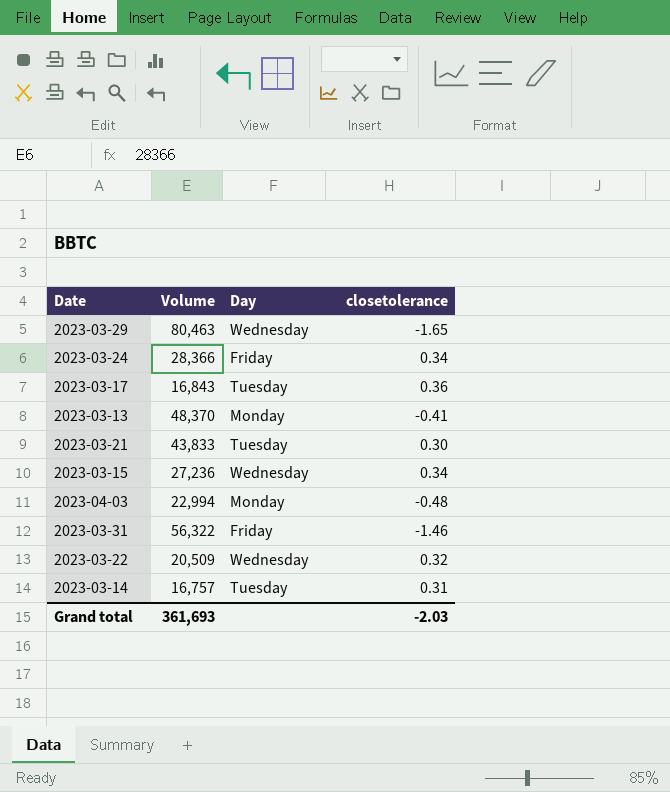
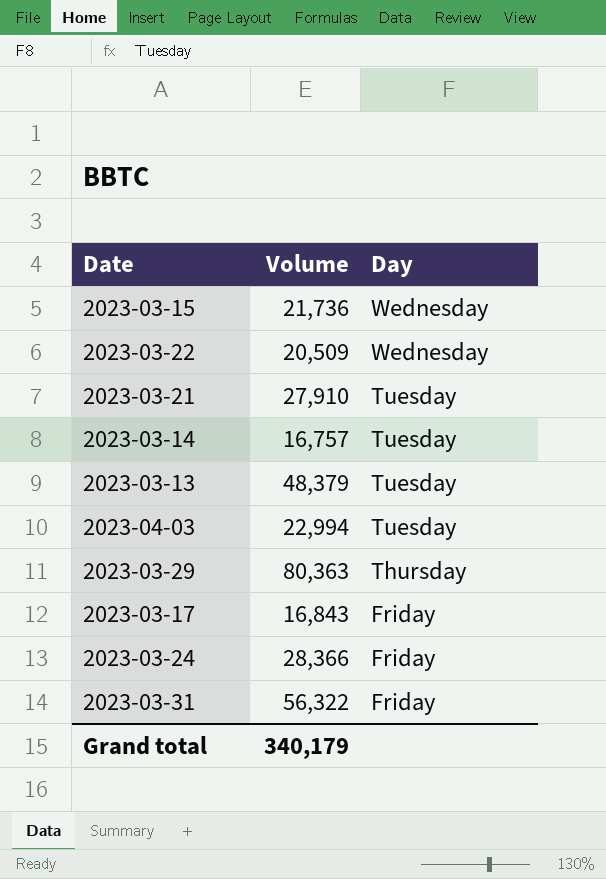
row order: none -> Day descending
column closetolerance | position: 4 -> none
2023-03-15 | Volume: 27,236 -> 21,736
2023-03-21 | Volume: 43,833 -> 27,910
2023-03-13 | Volume: 48,370 -> 48,379
2023-03-13 | Day: Monday -> Tuesday
2023-04-03 | Day: Monday -> Tuesday
2023-03-29 | Volume: 80,463 -> 80,363
2023-03-29 | Day: Wednesday -> Thursday
2023-03-17 | Day: Tuesday -> Friday
Grand total | Volume: 361,693 -> 340,179

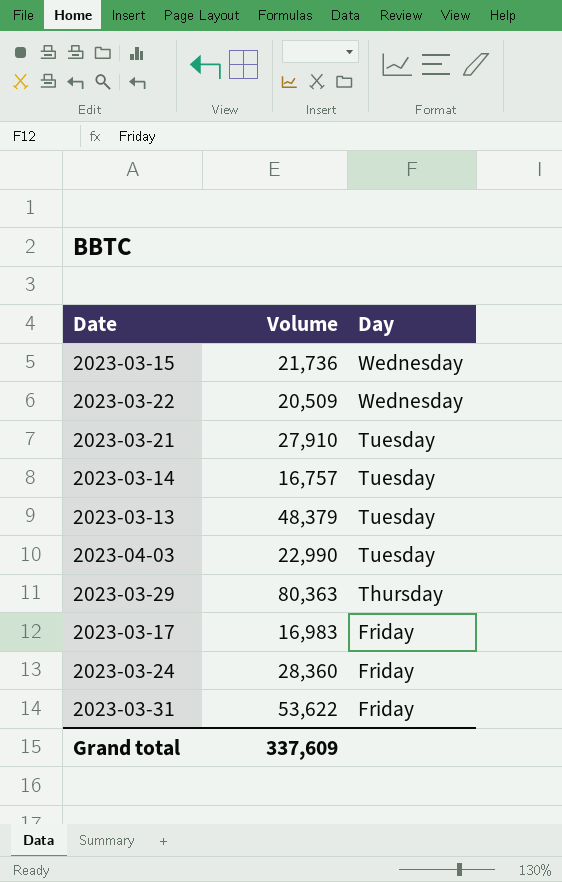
2023-04-03 | Volume: 22,994 -> 22,990
2023-03-17 | Volume: 16,843 -> 16,983
2023-03-24 | Volume: 28,366 -> 28,360
2023-03-31 | Volume: 56,322 -> 53,622
Grand total | Volume: 340,179 -> 337,609

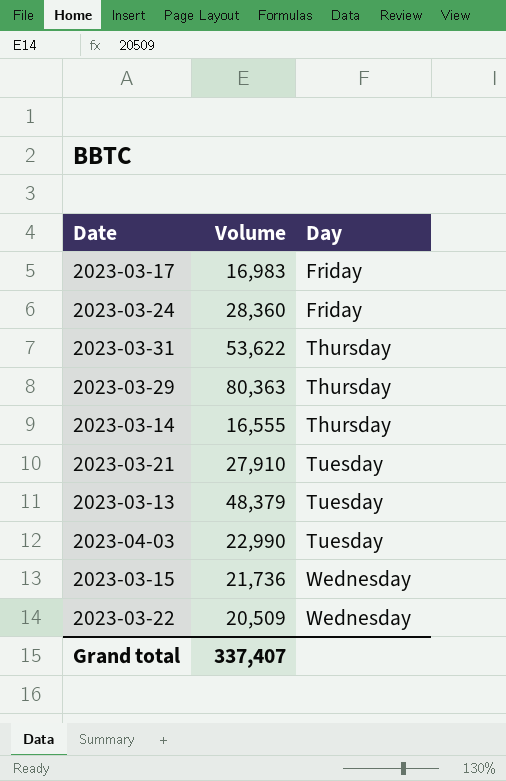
row order: Day descending -> Day ascending
2023-03-31 | Day: Friday -> Thursday
2023-03-14 | Volume: 16,757 -> 16,555
2023-03-14 | Day: Tuesday -> Thursday
Grand total | Volume: 337,609 -> 337,407

